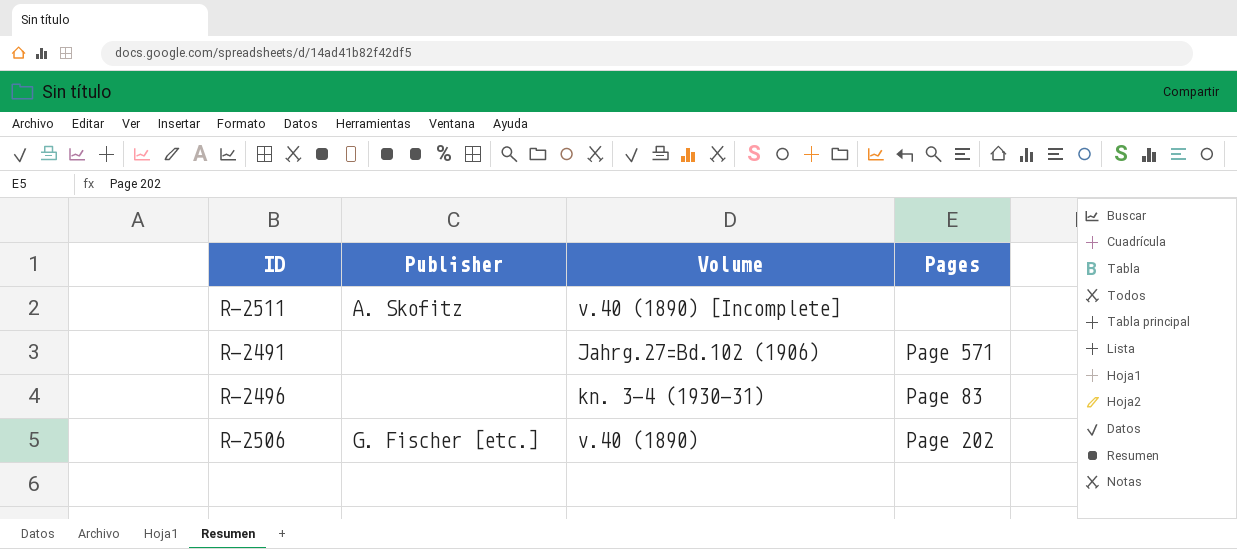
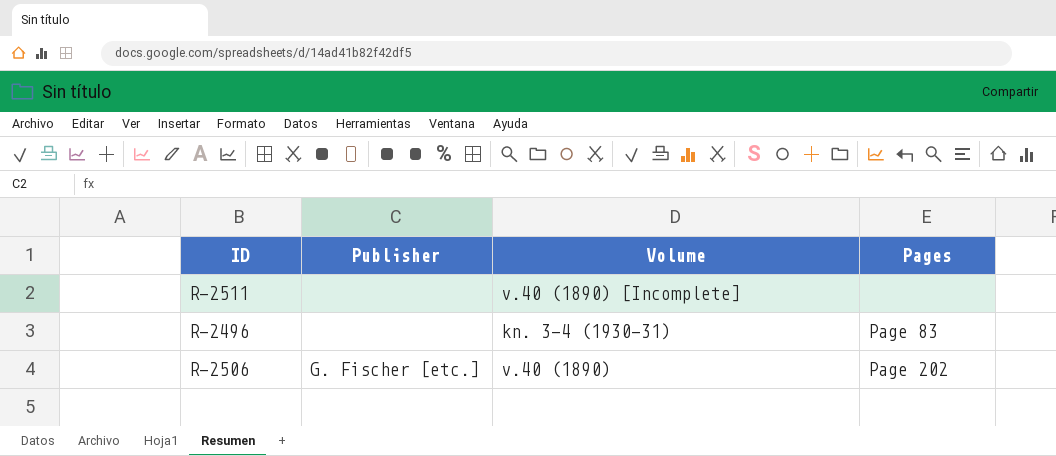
row R-2491: none | Jahrg.27=Bd.102 (1906) | Page 571 -> none
R-2511 | Publisher: A. Skofitz -> none

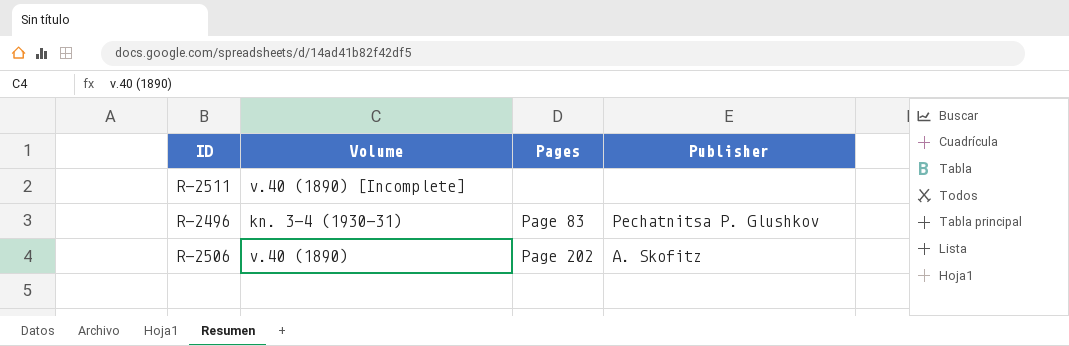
column Publisher | position: 2 -> 4
R-2496 | Publisher: none -> Pechatnitsa P. Glushkov
R-2506 | Publisher: G. Fischer [etc.] -> A. Skofitz

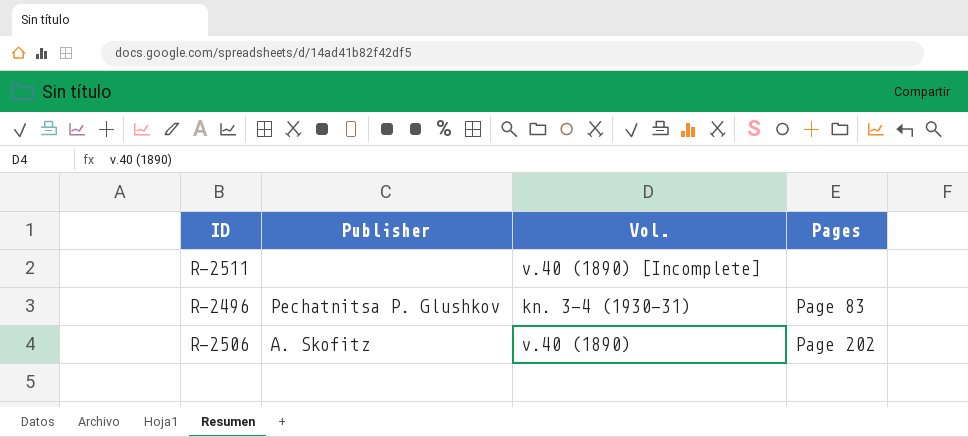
column Publisher | position: 4 -> 2
column name: Volume -> Vol.

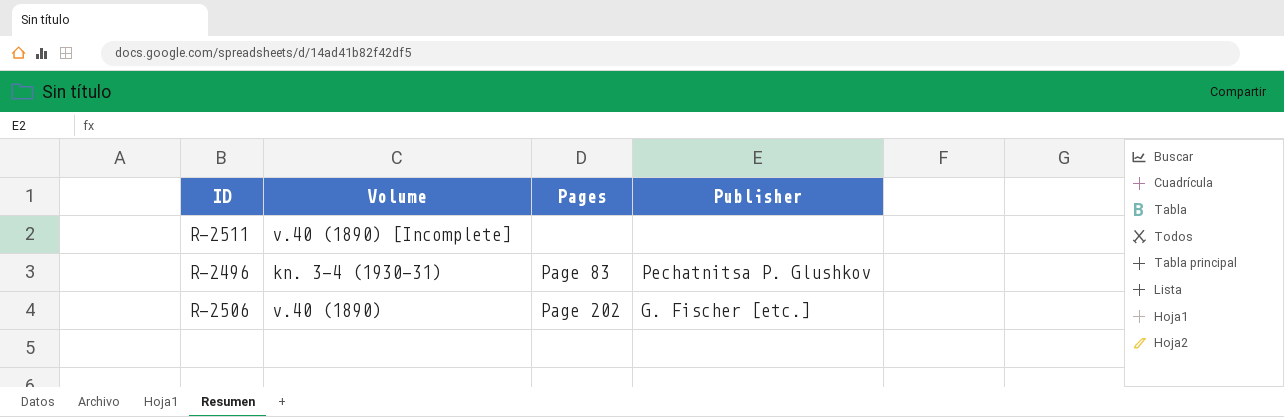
column name: Vol. -> Volume
column Publisher | position: 2 -> 4
R-2506 | Publisher: A. Skofitz -> G. Fischer [etc.]

